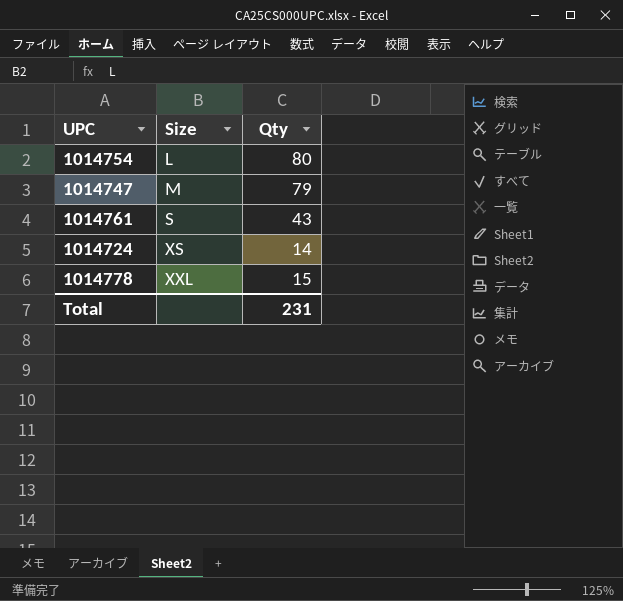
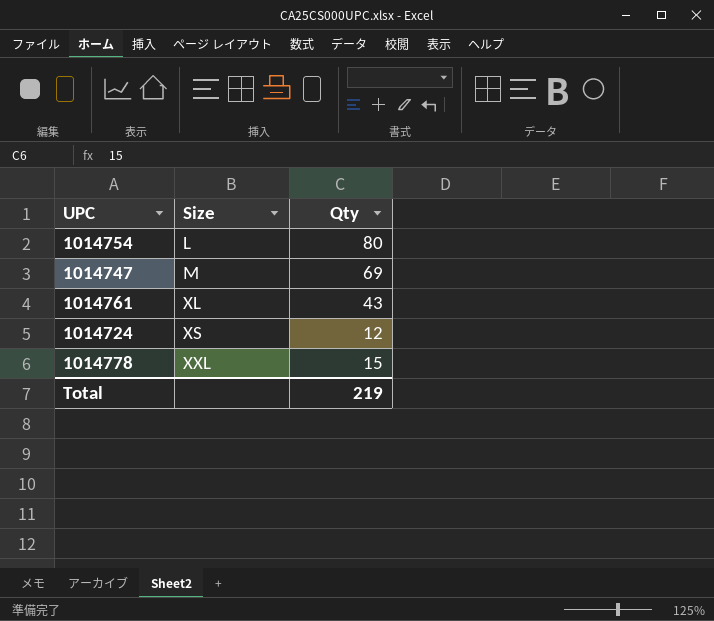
1014747 | Qty: 79 -> 69
1014761 | Size: S -> XL
1014724 | Qty: 14 -> 12
Total | Qty: 231 -> 219

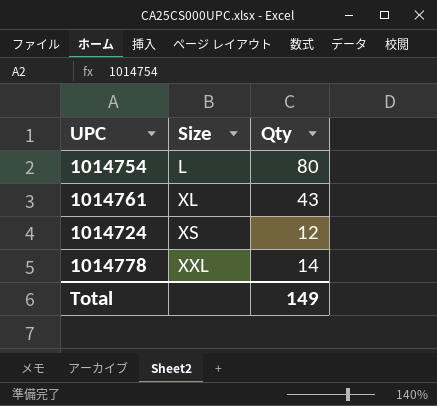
row 1014747: M | 69 -> none
1014778 | Qty: 15 -> 14
Total | Qty: 219 -> 149

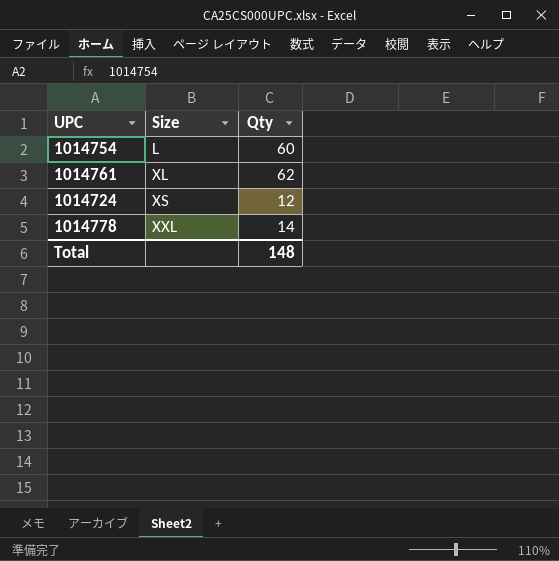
1014754 | Qty: 80 -> 60
1014761 | Qty: 43 -> 62
Total | Qty: 149 -> 148

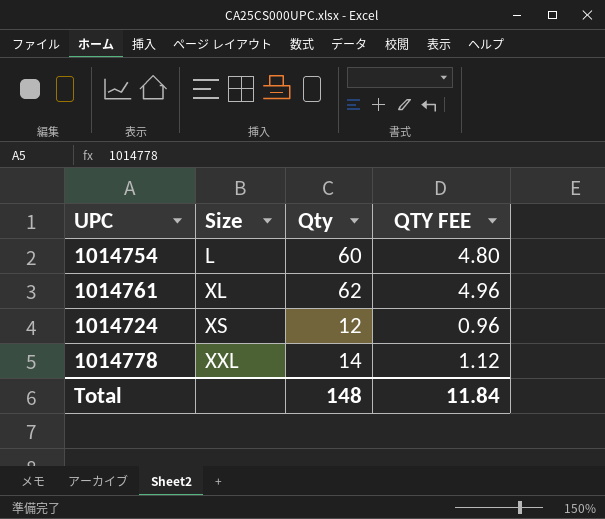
column QTY FEE | formula: none -> [Qty] * 0.08

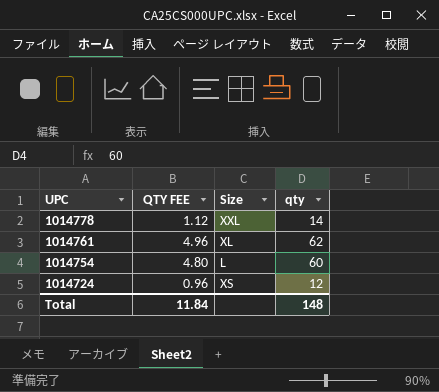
row order: Size ascending -> UPC descending
column QTY FEE | position: 4 -> 2
column name: Qty -> qty

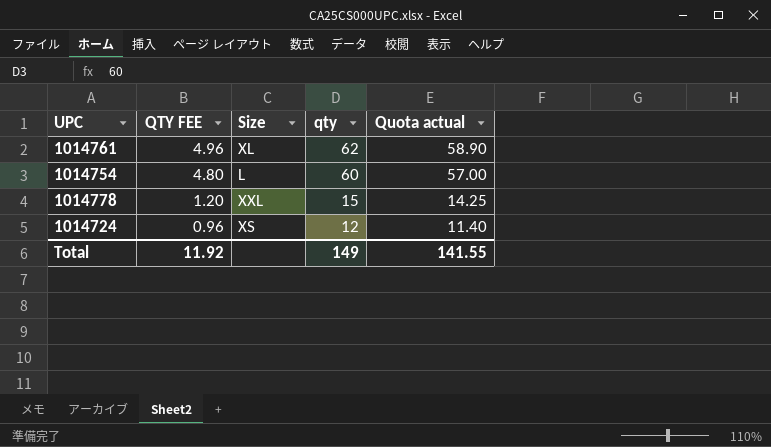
row order: UPC descending -> QTY FEE descending
column Quota actual | formula: none -> [qty] * 0.95
1014778 | QTY FEE: 1.12 -> 1.20
1014778 | qty: 14 -> 15
Total | QTY FEE: 11.84 -> 11.92
Total | qty: 148 -> 149

